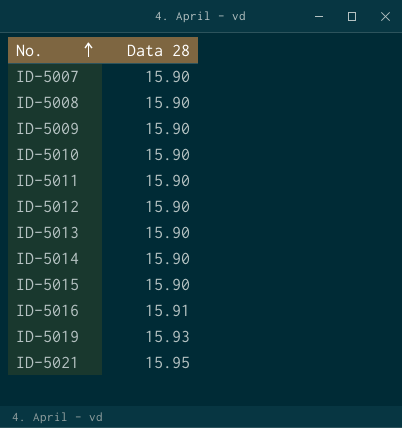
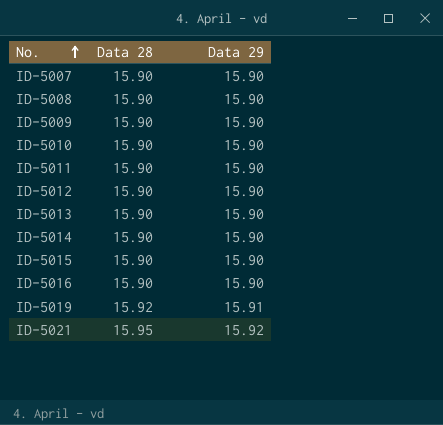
column Data 29 | position: none -> 3
ID-5016 | Data 28: 15.91 -> 15.90
ID-5019 | Data 28: 15.93 -> 15.92

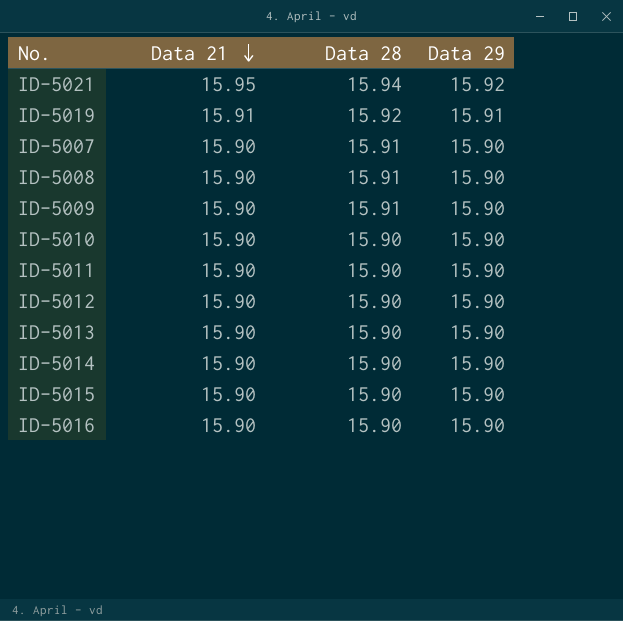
row order: No. ascending -> Data 21 descending
column Data 21 | position: none -> 2
ID-5021 | Data 28: 15.95 -> 15.94
ID-5007 | Data 28: 15.90 -> 15.91
ID-5008 | Data 28: 15.90 -> 15.91
ID-5009 | Data 28: 15.90 -> 15.91

